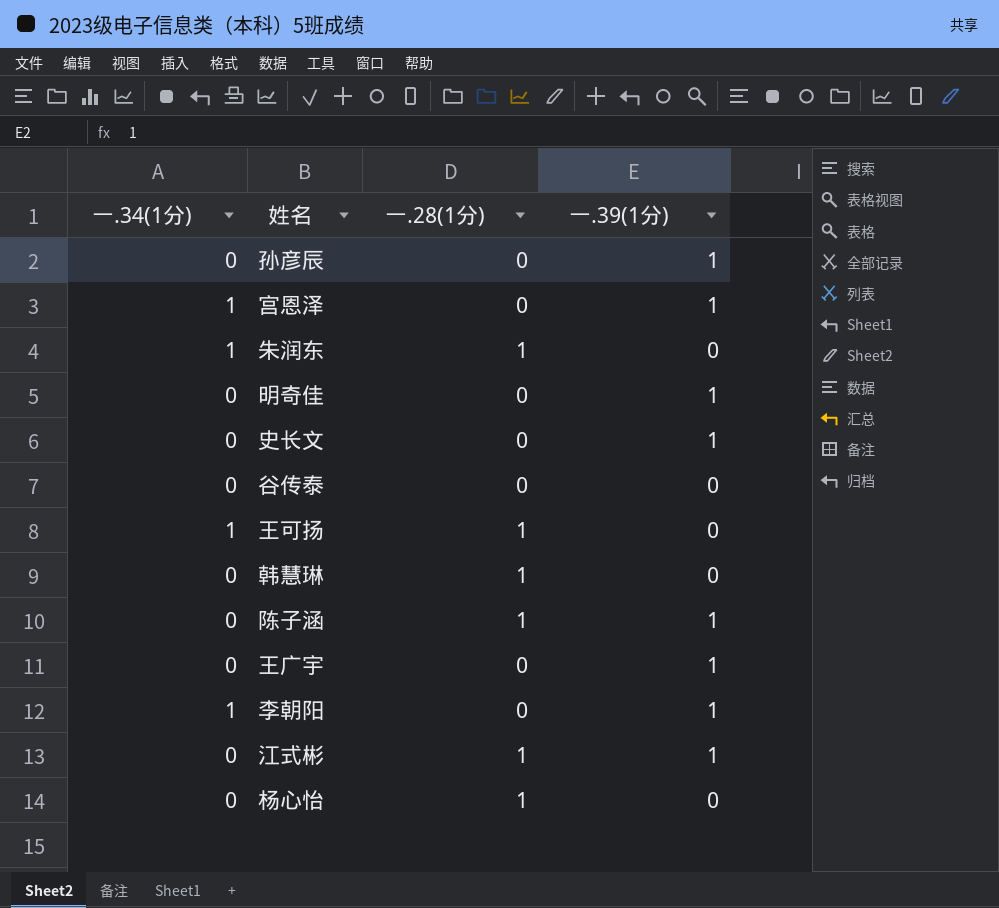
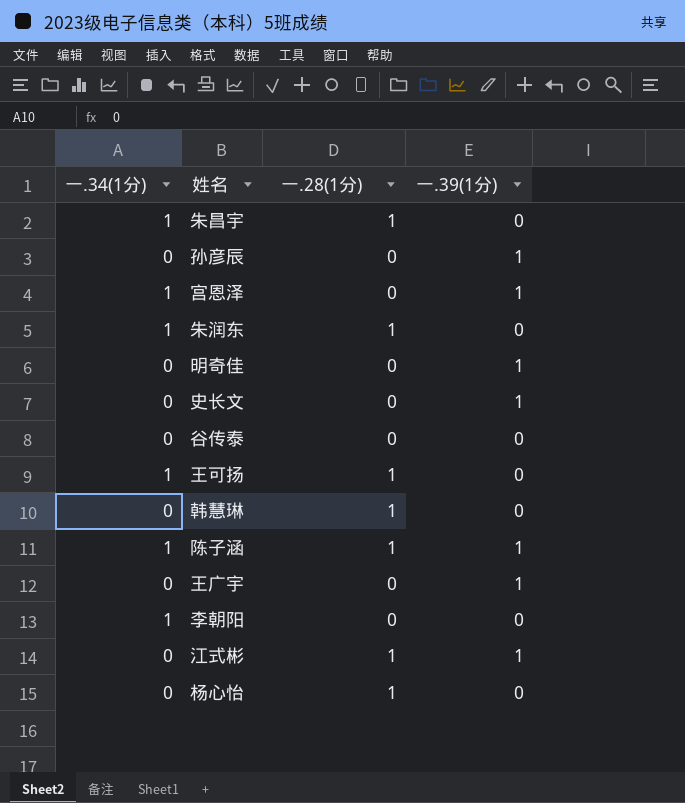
row 朱昌宇: none -> 1 | 1 | 0
陈子涵 | 一.34(1分): 0 -> 1
李朝阳 | 一.39(1分): 1 -> 0

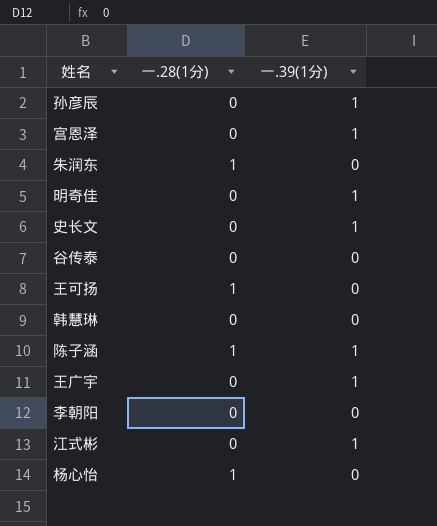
column 一.34(1分) | position: 1 -> none
row 朱昌宇: 1 | 1 | 0 -> none
韩慧琳 | 一.28(1分): 1 -> 0
江式彬 | 一.28(1分): 1 -> 0

